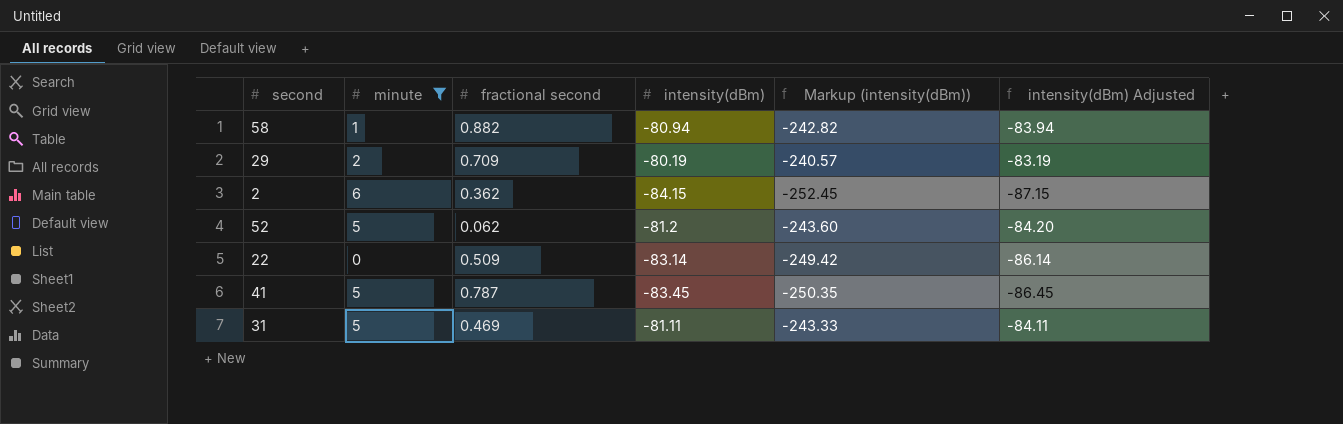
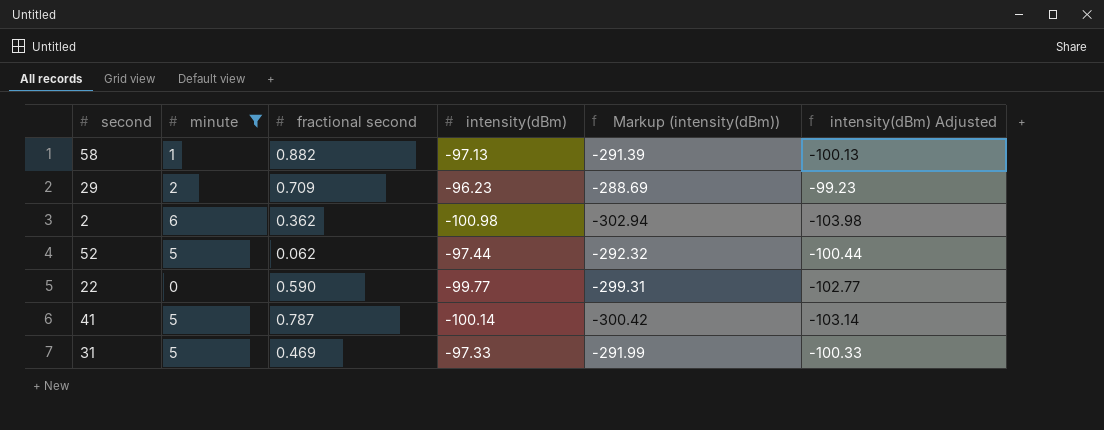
58 | intensity(dBm): -80.94 -> -97.13
58 | Markup (intensity(dBm)): -242.82 -> -291.39
58 | intensity(dBm) Adjusted: -83.94 -> -100.13
29 | intensity(dBm): -80.19 -> -96.23
29 | Markup (intensity(dBm)): -240.57 -> -288.69
29 | intensity(dBm) Adjusted: -83.19 -> -99.23
2 | intensity(dBm): -84.15 -> -100.98
2 | Markup (intensity(dBm)): -252.45 -> -302.94
2 | intensity(dBm) Adjusted: -87.15 -> -103.98
52 | intensity(dBm): -81.2 -> -97.44
52 | Markup (intensity(dBm)): -243.60 -> -292.32
52 | intensity(dBm) Adjusted: -84.20 -> -100.44
22 | fractional second: 0.509 -> 0.590
22 | intensity(dBm): -83.14 -> -99.77
22 | Markup (intensity(dBm)): -249.42 -> -299.31
22 | intensity(dBm) Adjusted: -86.14 -> -102.77
41 | intensity(dBm): -83.45 -> -100.14
41 | Markup (intensity(dBm)): -250.35 -> -300.42
41 | intensity(dBm) Adjusted: -86.45 -> -103.14
31 | intensity(dBm): -81.11 -> -97.33
31 | Markup (intensity(dBm)): -243.33 -> -291.99
31 | intensity(dBm) Adjusted: -84.11 -> -100.33

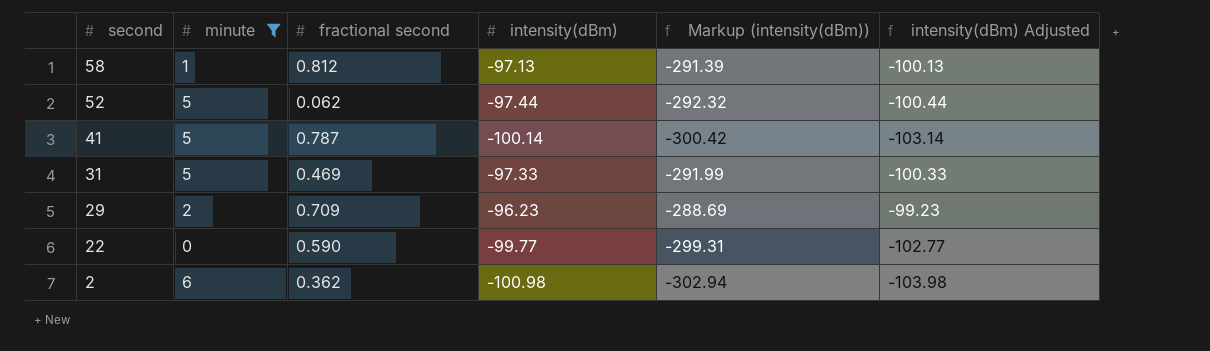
row order: none -> second descending
58 | fractional second: 0.882 -> 0.812

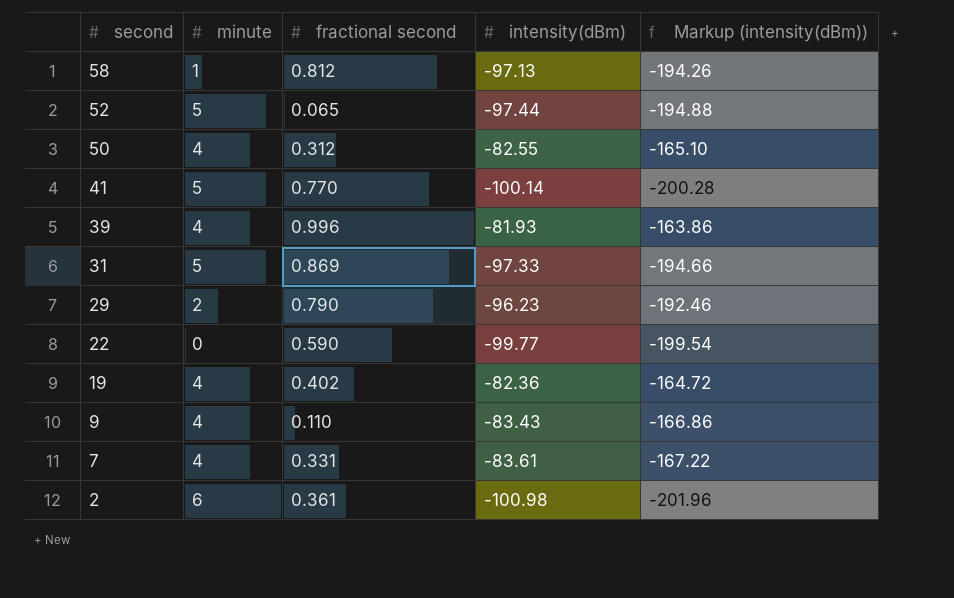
filter: minute != 4 -> none
column intensity(dBm) Adjusted | formula: [intensity(dBm)] - 3 -> none
column Markup (intensity(dBm)) | formula: [intensity(dBm)] * 3 -> [intensity(dBm)] * 2
52 | fractional second: 0.062 -> 0.065
41 | fractional second: 0.787 -> 0.770
31 | fractional second: 0.469 -> 0.869
29 | fractional second: 0.709 -> 0.790
2 | fractional second: 0.362 -> 0.361

